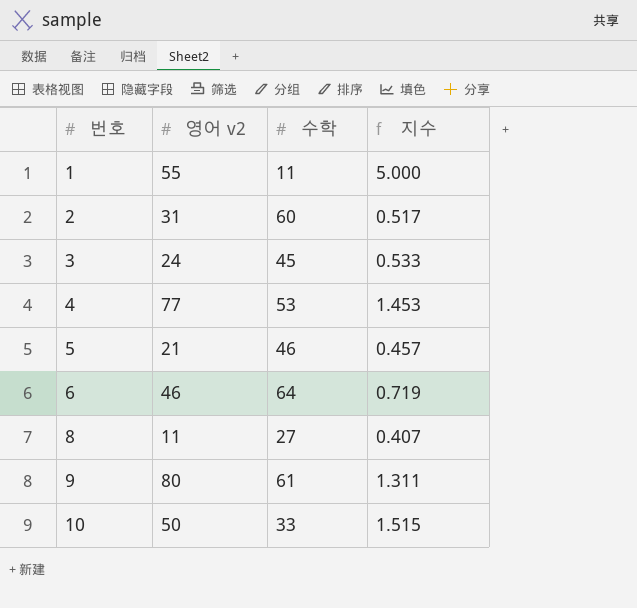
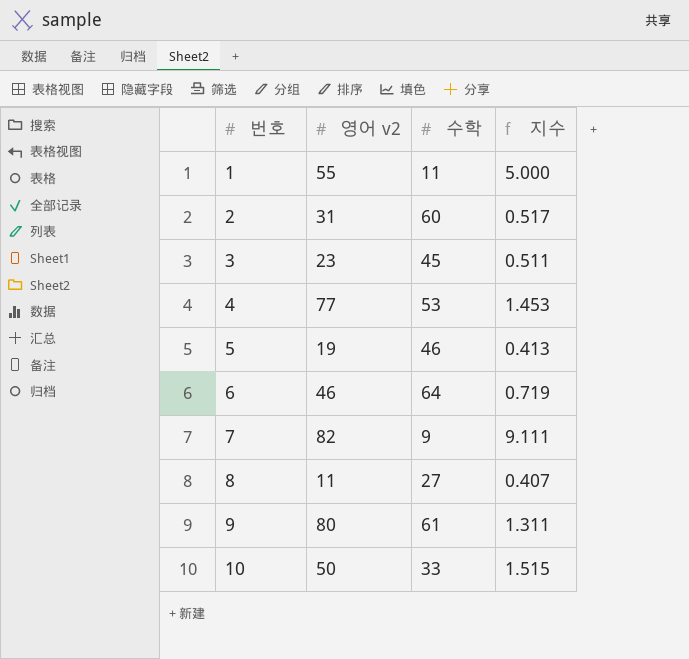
3 | 영어 v2: 24 -> 23
3 | 지수: 0.533 -> 0.511
5 | 영어 v2: 21 -> 19
5 | 지수: 0.457 -> 0.413
row 7: none -> 82 | 9 | 9.111

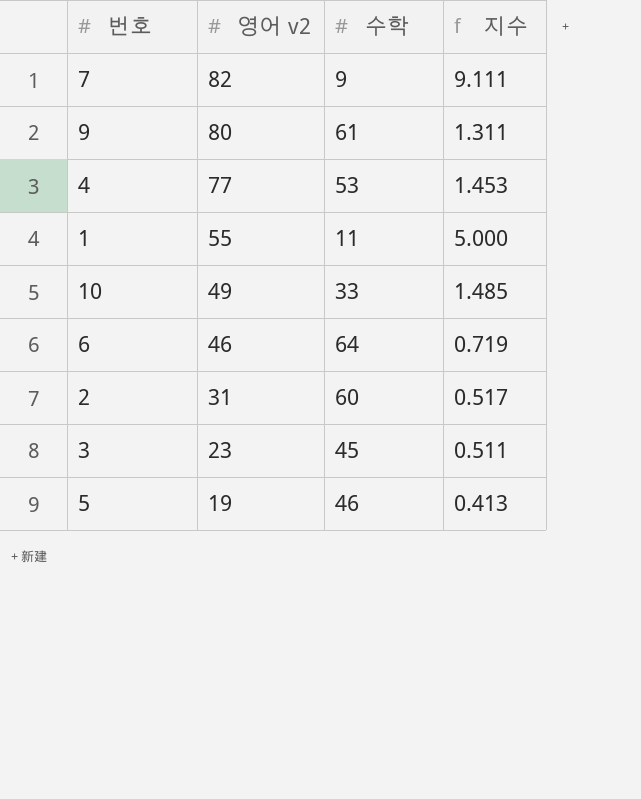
row order: 번호 ascending -> 영어 v2 descending
row 8: 11 | 27 | 0.407 -> none
10 | 영어 v2: 50 -> 49
10 | 지수: 1.515 -> 1.485

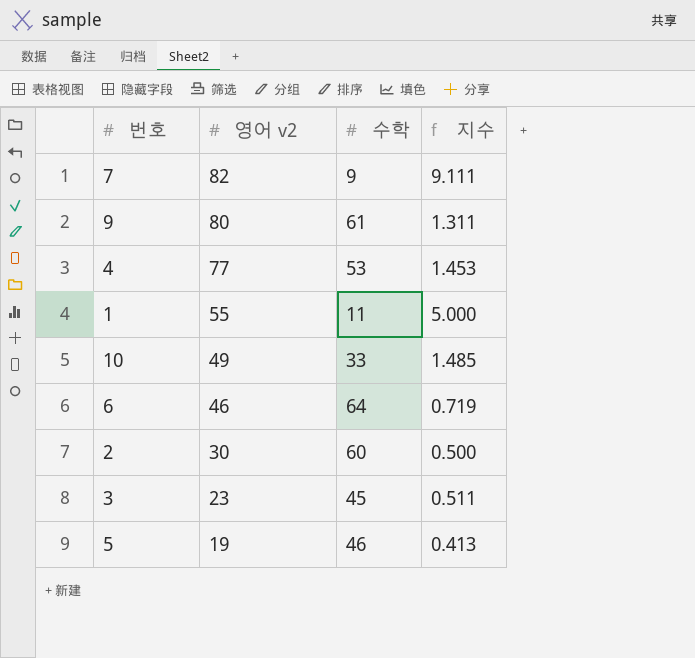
2 | 영어 v2: 31 -> 30
2 | 지수: 0.517 -> 0.500

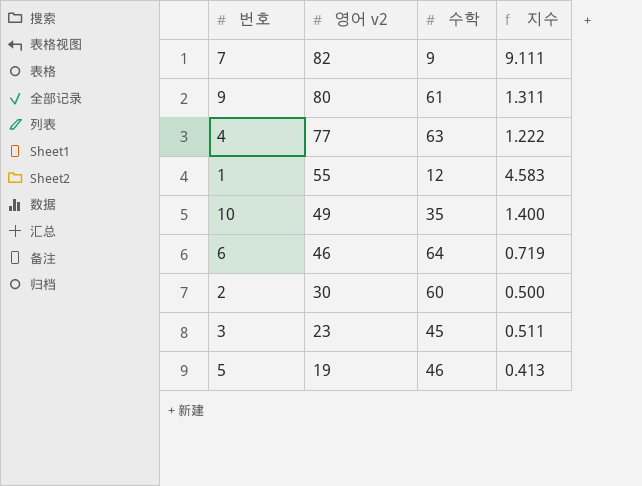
4 | 수학: 53 -> 63
4 | 지수: 1.453 -> 1.222
1 | 수학: 11 -> 12
1 | 지수: 5.000 -> 4.583
10 | 수학: 33 -> 35
10 | 지수: 1.485 -> 1.400

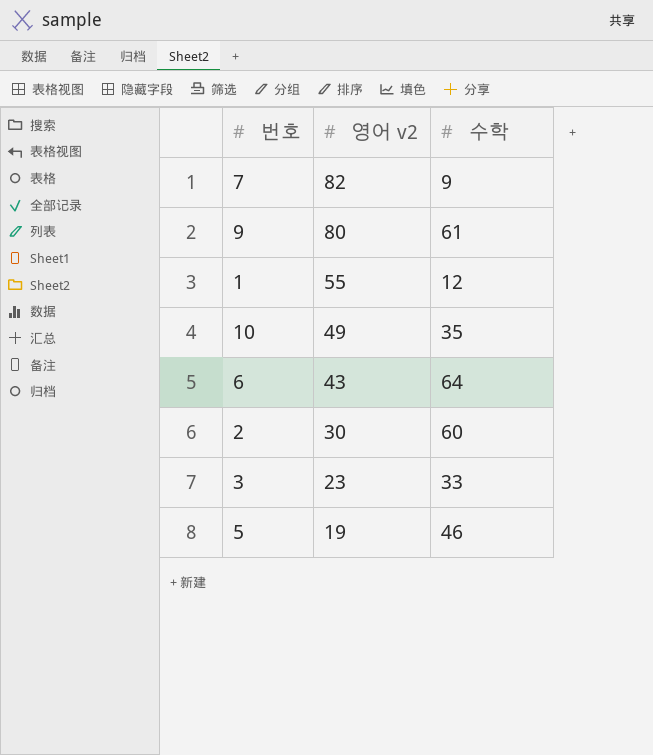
column 지수 | formula: [영어 v2] / [수학] -> none
row 4: 77 | 63 | 1.222 -> none
6 | 영어 v2: 46 -> 43
3 | 수학: 45 -> 33

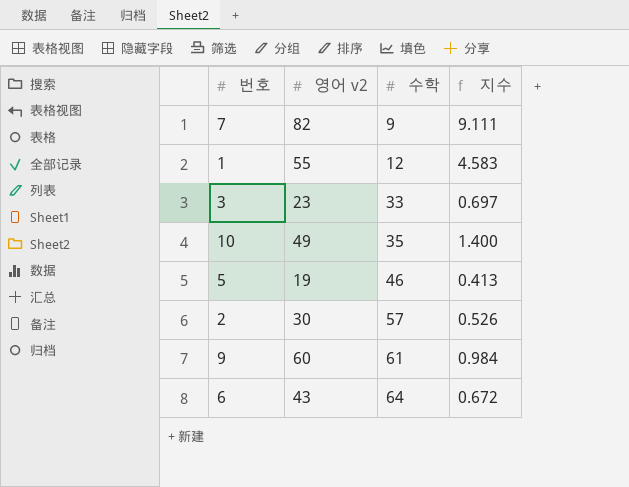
row order: 영어 v2 descending -> 수학 ascending
column 지수 | formula: none -> [영어 v2] / [수학]
2 | 수학: 60 -> 57
9 | 영어 v2: 80 -> 60

